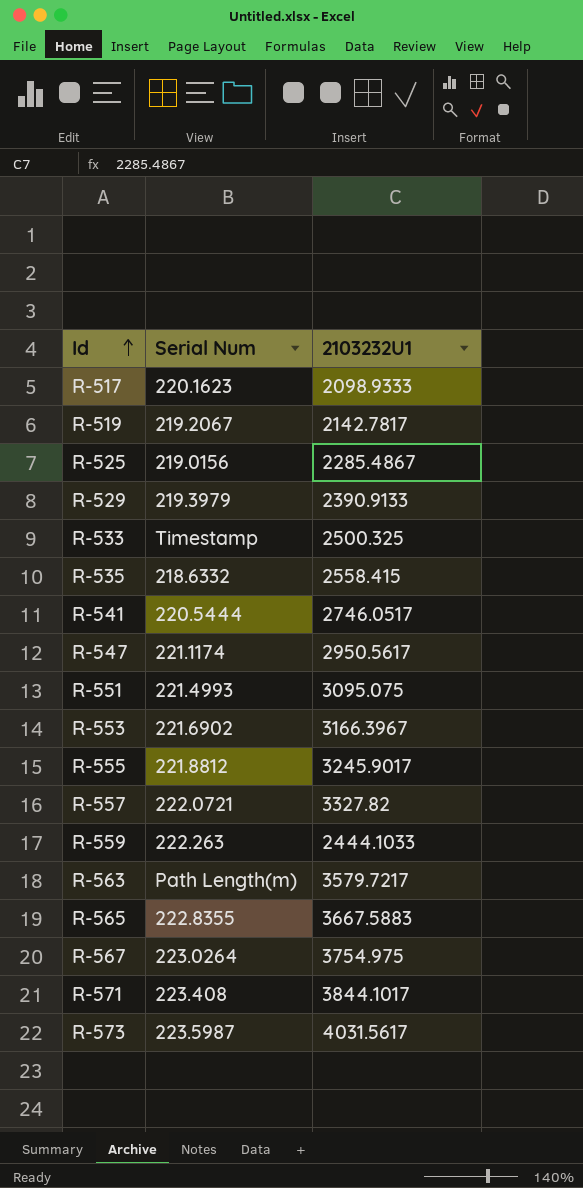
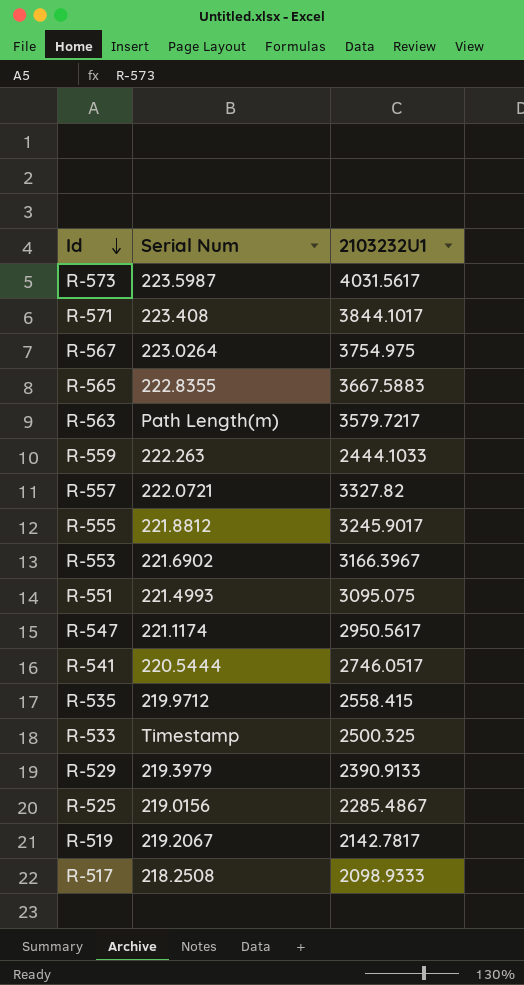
row order: Id ascending -> Id descending
R-535 | Serial Num: 218.6332 -> 219.9712
R-517 | Serial Num: 220.1623 -> 218.2508

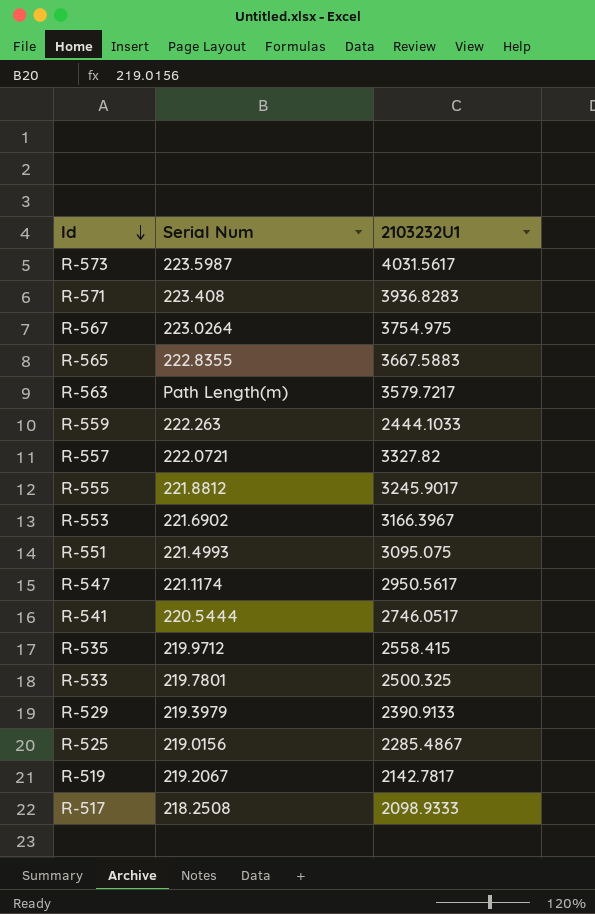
R-571 | 2103232U1: 3844.1017 -> 3936.8283
R-533 | Serial Num: Timestamp -> 219.7801

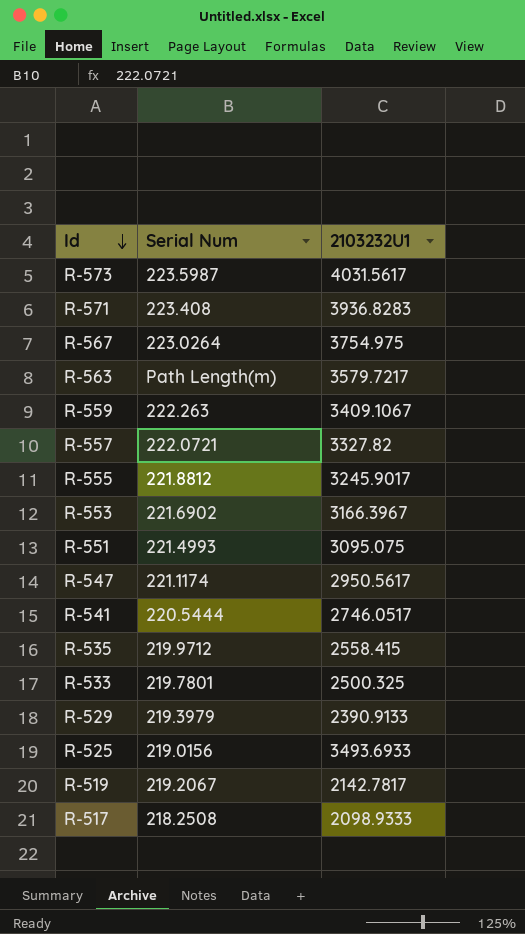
row R-565: 222.8355 | 3667.5883 -> none
R-559 | 2103232U1: 2444.1033 -> 3409.1067
R-525 | 2103232U1: 2285.4867 -> 3493.6933

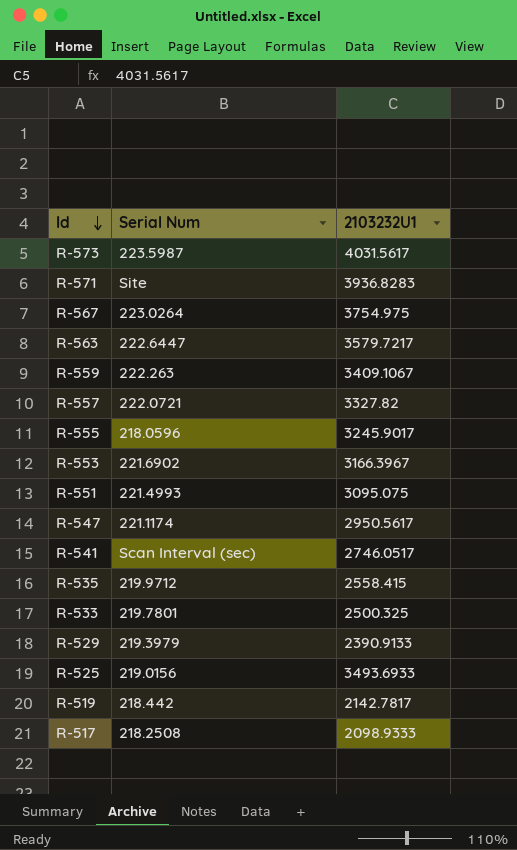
R-571 | Serial Num: 223.408 -> Site
R-563 | Serial Num: Path Length(m) -> 222.6447
R-555 | Serial Num: 221.8812 -> 218.0596
R-541 | Serial Num: 220.5444 -> Scan Interval (sec)
R-519 | Serial Num: 219.2067 -> 218.442

